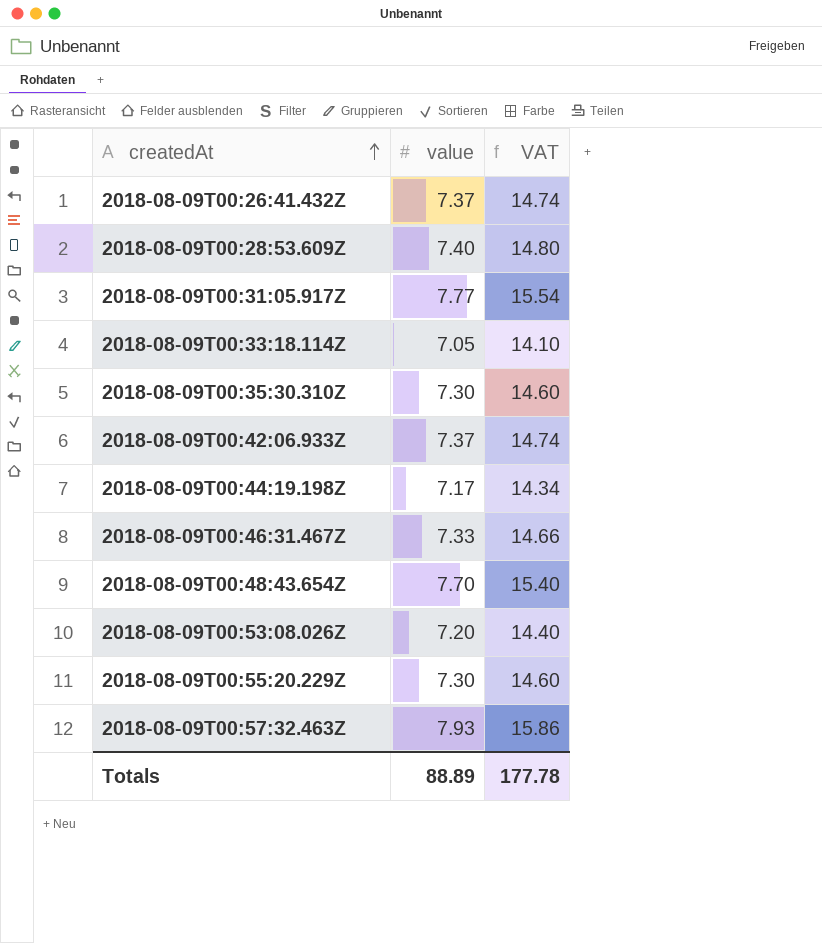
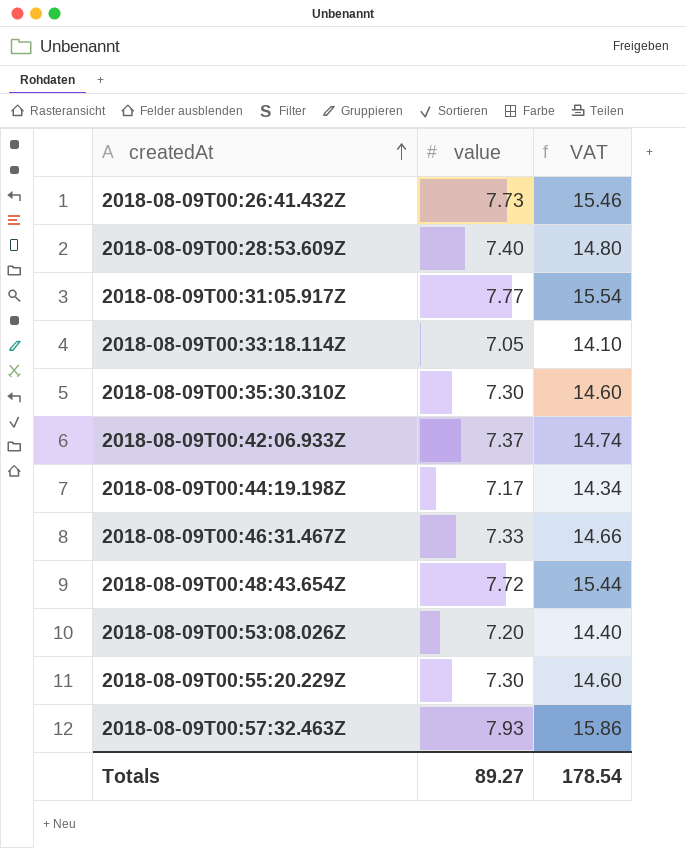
2018-08-09T00:26:41.432Z | value: 7.37 -> 7.73
2018-08-09T00:26:41.432Z | VAT: 14.74 -> 15.46
2018-08-09T00:48:43.654Z | value: 7.70 -> 7.72
2018-08-09T00:48:43.654Z | VAT: 15.40 -> 15.44
Totals | value: 88.89 -> 89.27
Totals | VAT: 177.78 -> 178.54

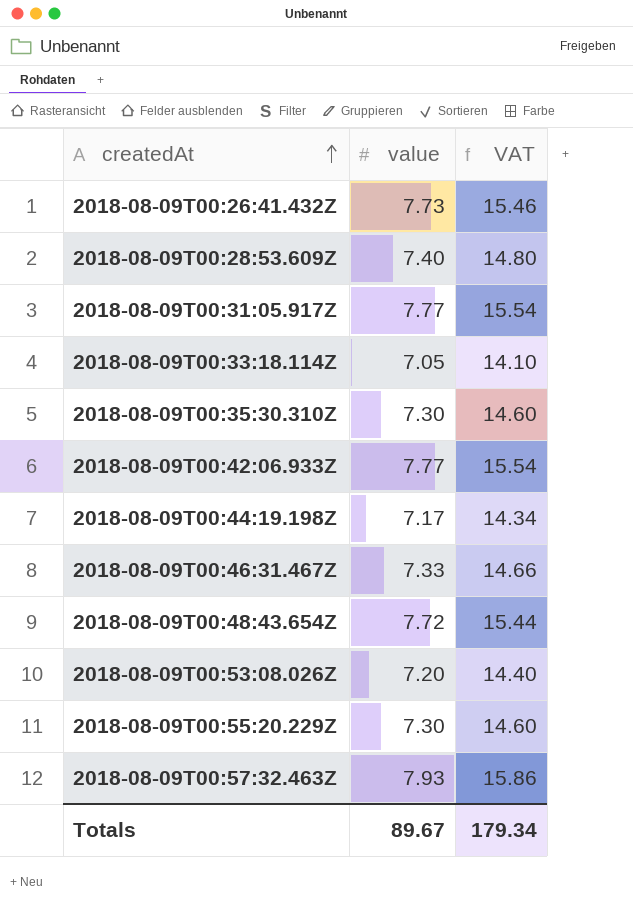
2018-08-09T00:42:06.933Z | value: 7.37 -> 7.77
2018-08-09T00:42:06.933Z | VAT: 14.74 -> 15.54
Totals | value: 89.27 -> 89.67
Totals | VAT: 178.54 -> 179.34

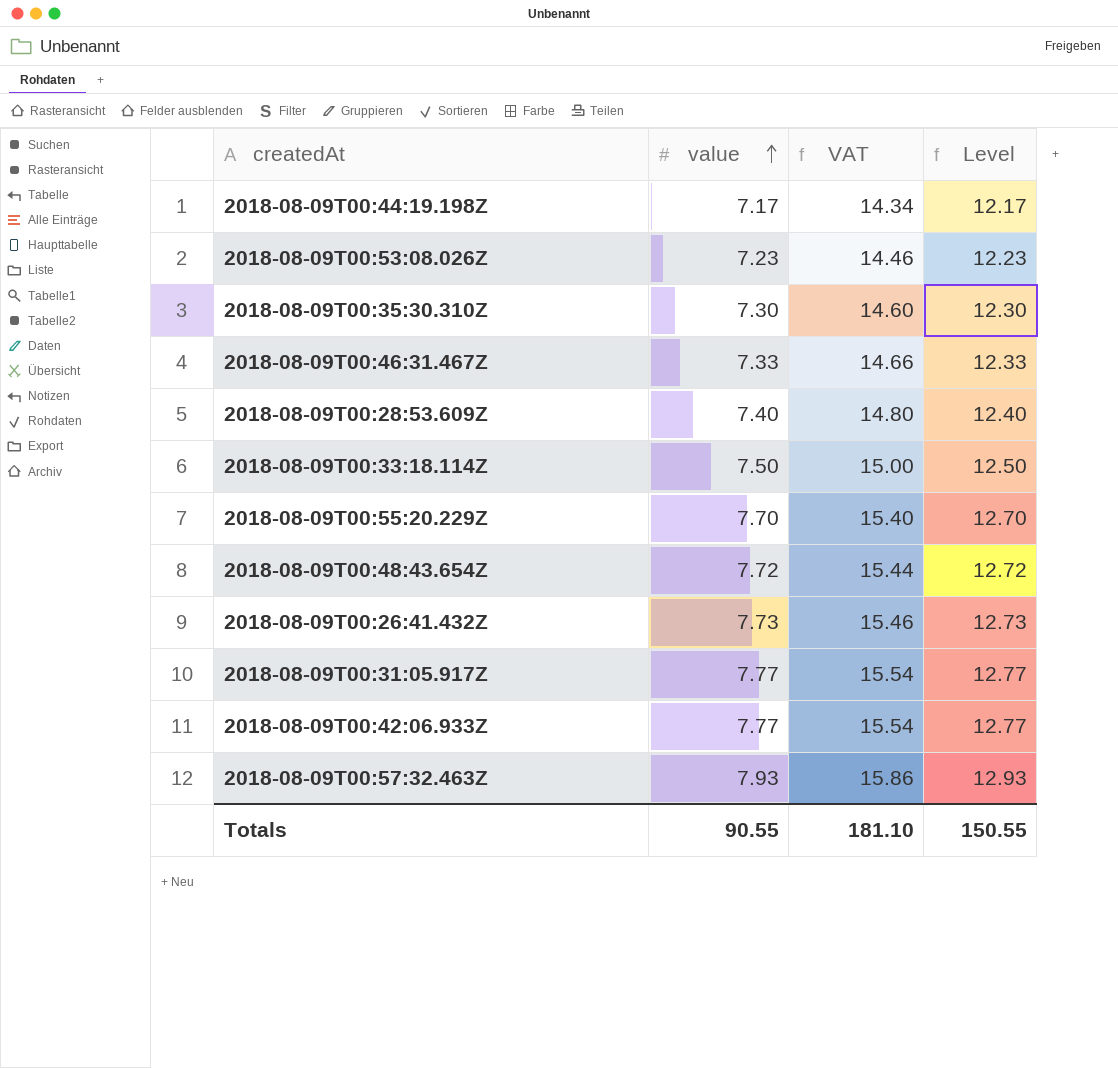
row order: createdAt ascending -> value ascending
column Level | formula: none -> [value] + 5
2018-08-09T00:53:08.026Z | value: 7.20 -> 7.23
2018-08-09T00:53:08.026Z | VAT: 14.40 -> 14.46
2018-08-09T00:33:18.114Z | value: 7.05 -> 7.50
2018-08-09T00:33:18.114Z | VAT: 14.10 -> 15.00
2018-08-09T00:55:20.229Z | value: 7.30 -> 7.70
2018-08-09T00:55:20.229Z | VAT: 14.60 -> 15.40
Totals | value: 89.67 -> 90.55
Totals | VAT: 179.34 -> 181.10

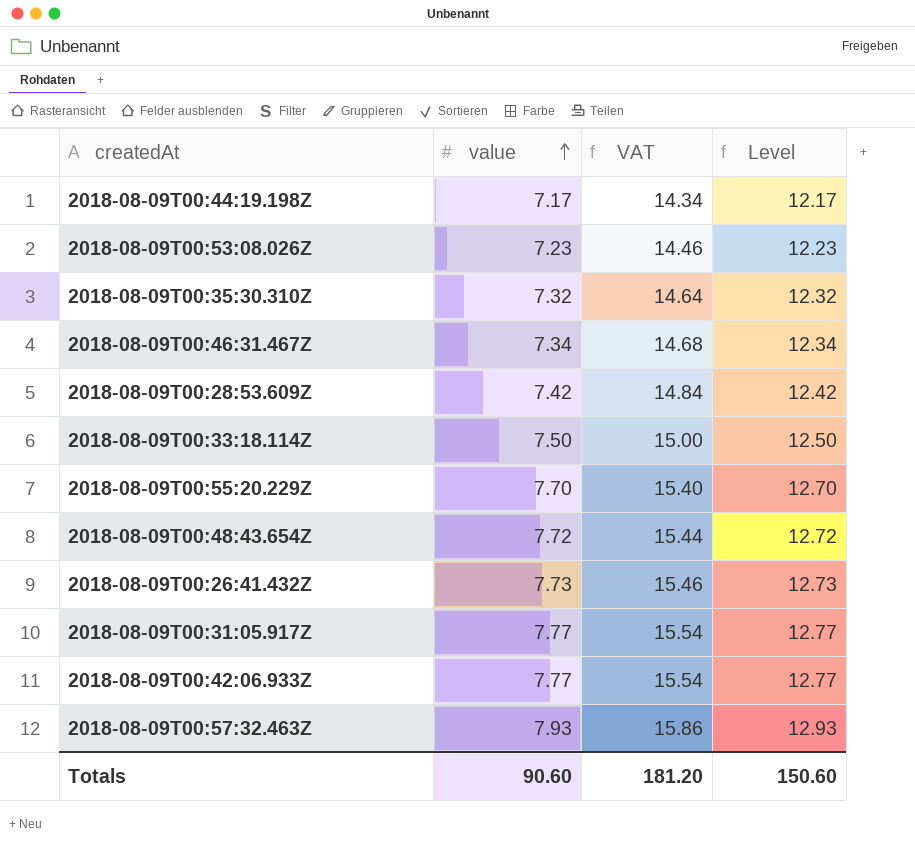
2018-08-09T00:35:30.310Z | value: 7.30 -> 7.32
2018-08-09T00:35:30.310Z | VAT: 14.60 -> 14.64
2018-08-09T00:35:30.310Z | Level: 12.30 -> 12.32
2018-08-09T00:46:31.467Z | value: 7.33 -> 7.34
2018-08-09T00:46:31.467Z | VAT: 14.66 -> 14.68
2018-08-09T00:46:31.467Z | Level: 12.33 -> 12.34
2018-08-09T00:28:53.609Z | value: 7.40 -> 7.42
2018-08-09T00:28:53.609Z | VAT: 14.80 -> 14.84
2018-08-09T00:28:53.609Z | Level: 12.40 -> 12.42
Totals | value: 90.55 -> 90.60
Totals | VAT: 181.10 -> 181.20
Totals | Level: 150.55 -> 150.60

